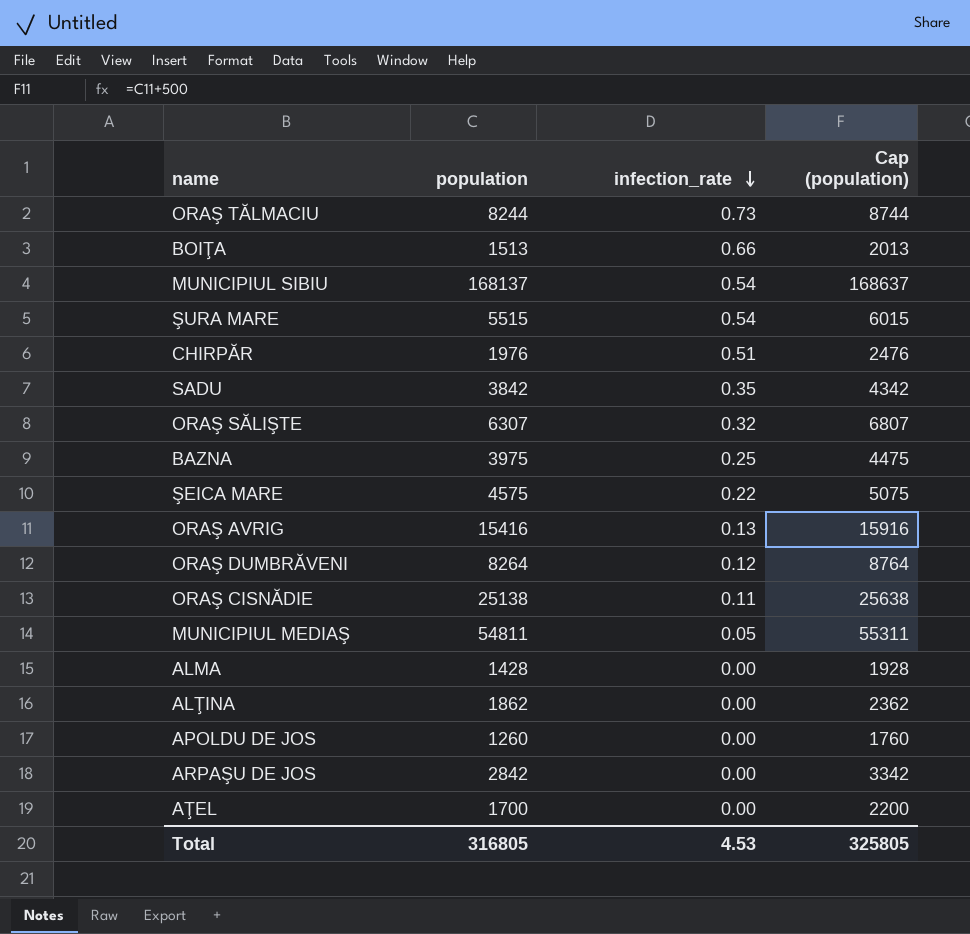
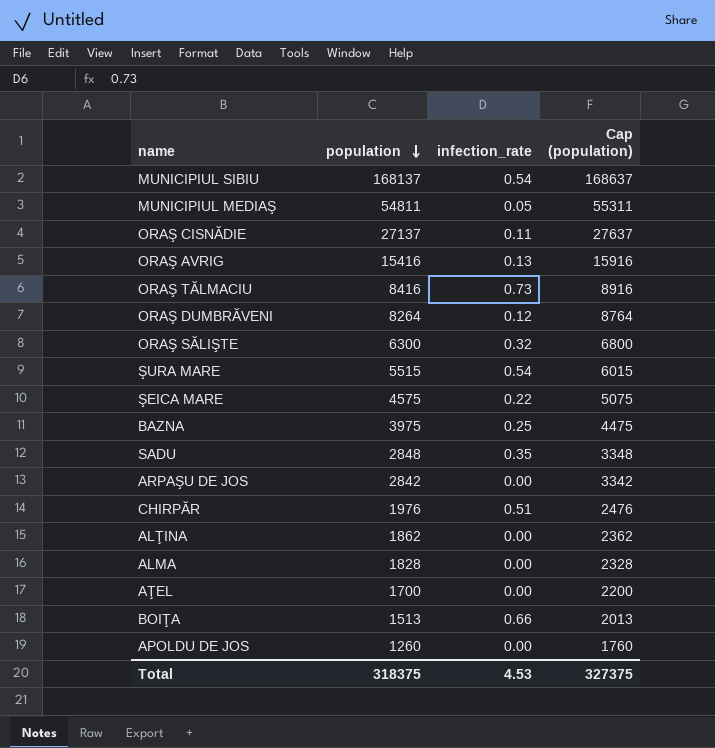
row order: infection_rate descending -> population descending
ORAŞ CISNĂDIE | population: 25138 -> 27137
ORAŞ CISNĂDIE | Cap (population): 25638 -> 27637
ORAŞ TĂLMACIU | population: 8244 -> 8416
ORAŞ TĂLMACIU | Cap (population): 8744 -> 8916
ORAŞ SĂLIŞTE | population: 6307 -> 6300
ORAŞ SĂLIŞTE | Cap (population): 6807 -> 6800
SADU | population: 3842 -> 2848
SADU | Cap (population): 4342 -> 3348
ALMA | population: 1428 -> 1828
ALMA | Cap (population): 1928 -> 2328
Total | population: 316805 -> 318375
Total | Cap (population): 325805 -> 327375

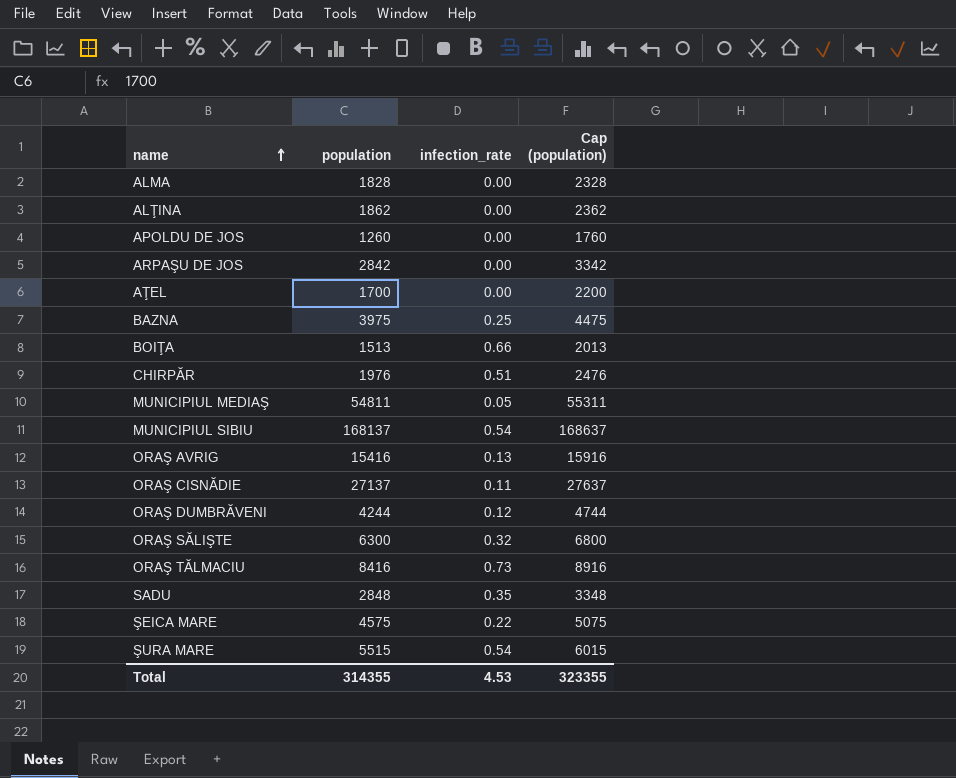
row order: population descending -> name ascending
ORAŞ DUMBRĂVENI | population: 8264 -> 4244
ORAŞ DUMBRĂVENI | Cap (population): 8764 -> 4744
Total | population: 318375 -> 314355
Total | Cap (population): 327375 -> 323355

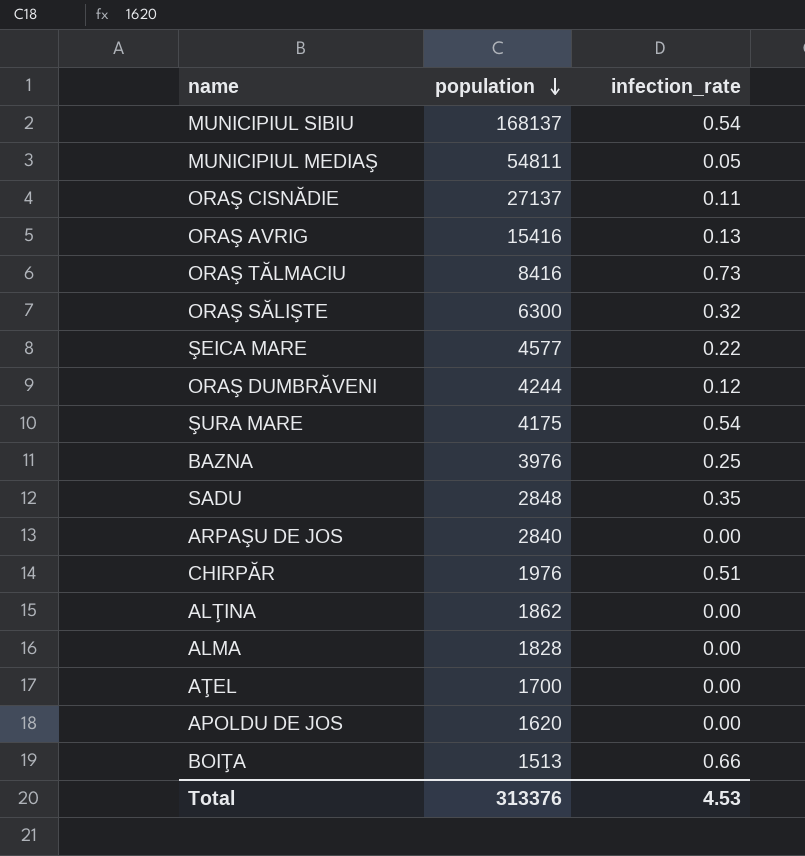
row order: name ascending -> population descending
column Cap (population) | formula: [population] + 500 -> none
ŞEICA MARE | population: 4575 -> 4577
ŞURA MARE | population: 5515 -> 4175
BAZNA | population: 3975 -> 3976
ARPAŞU DE JOS | population: 2842 -> 2840
APOLDU DE JOS | population: 1260 -> 1620
Total | population: 314355 -> 313376

